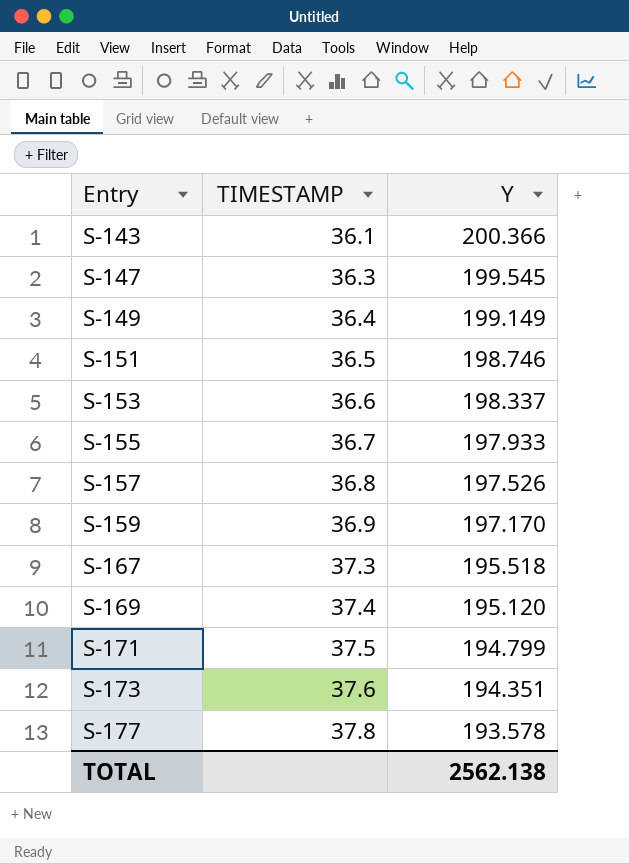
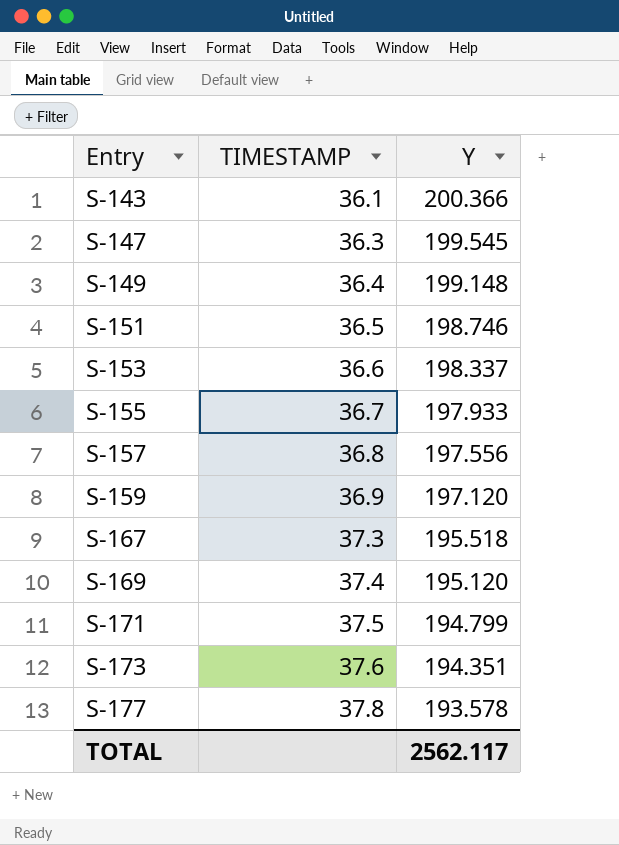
S-149 | Y: 199.149 -> 199.148
S-157 | Y: 197.526 -> 197.556
S-159 | Y: 197.170 -> 197.120
TOTAL | Y: 2562.138 -> 2562.117

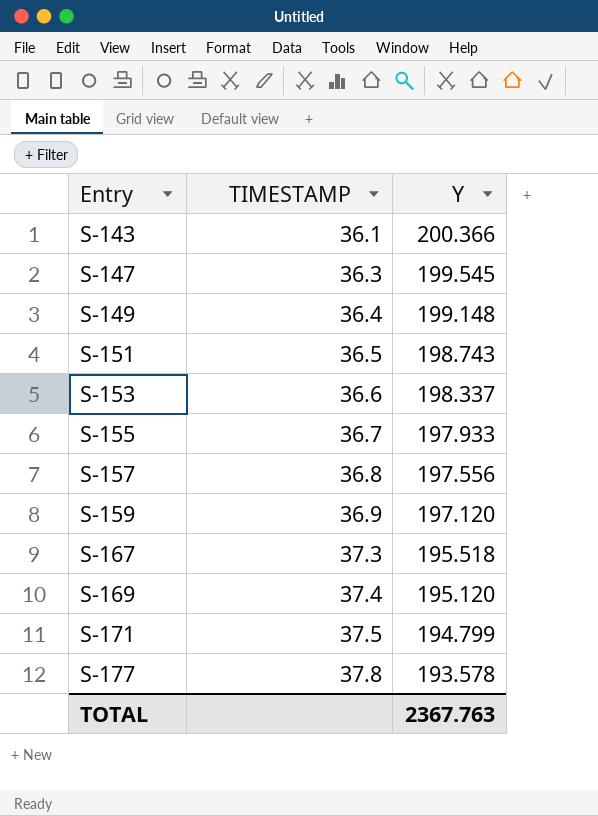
row S-173: 37.6 | 194.351 -> none
S-151 | Y: 198.746 -> 198.743
TOTAL | Y: 2562.117 -> 2367.763

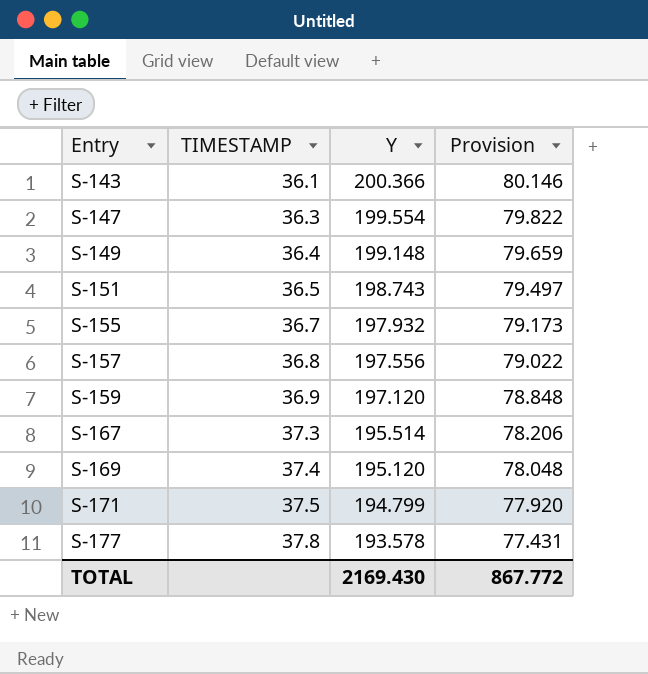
column Provision | formula: none -> [Y] * 0.4
row S-153: 36.6 | 198.337 -> none
S-147 | Y: 199.545 -> 199.554
S-155 | Y: 197.933 -> 197.932
S-167 | Y: 195.518 -> 195.514
TOTAL | Y: 2367.763 -> 2169.430

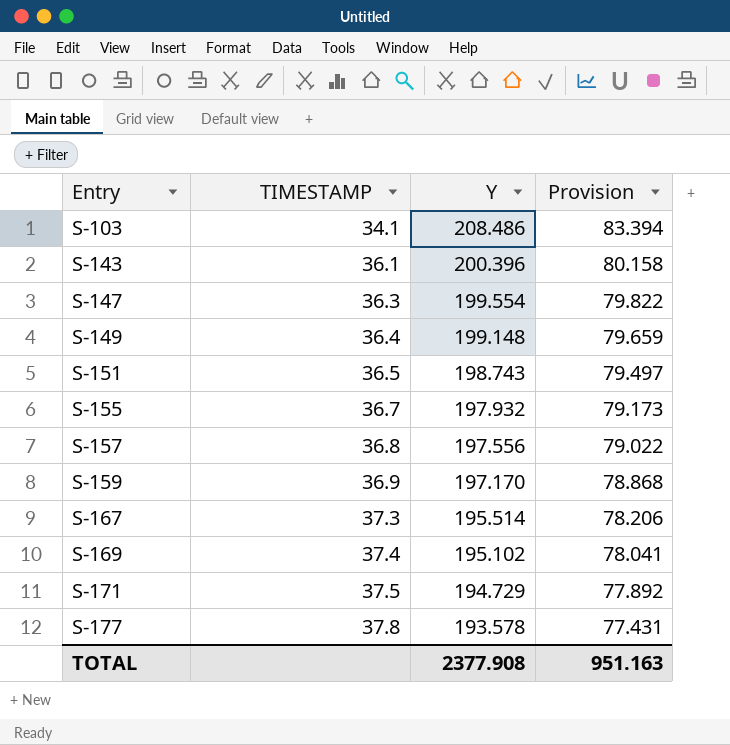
row S-103: none -> 34.1 | 208.486 | 83.394
S-143 | Y: 200.366 -> 200.396
S-143 | Provision: 80.146 -> 80.158
S-159 | Y: 197.120 -> 197.170
S-159 | Provision: 78.848 -> 78.868
S-169 | Y: 195.120 -> 195.102
S-169 | Provision: 78.048 -> 78.041
S-171 | Y: 194.799 -> 194.729
S-171 | Provision: 77.920 -> 77.892
TOTAL | Y: 2169.430 -> 2377.908
TOTAL | Provision: 867.772 -> 951.163

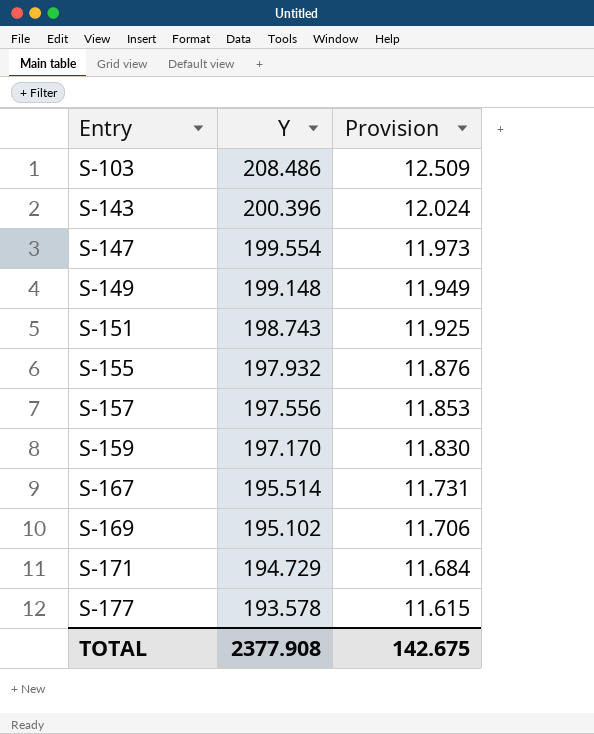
column TIMESTAMP | position: 2 -> none
column Provision | formula: [Y] * 0.4 -> [Y] * 0.06
TOTAL | Provision: 951.163 -> 142.675

